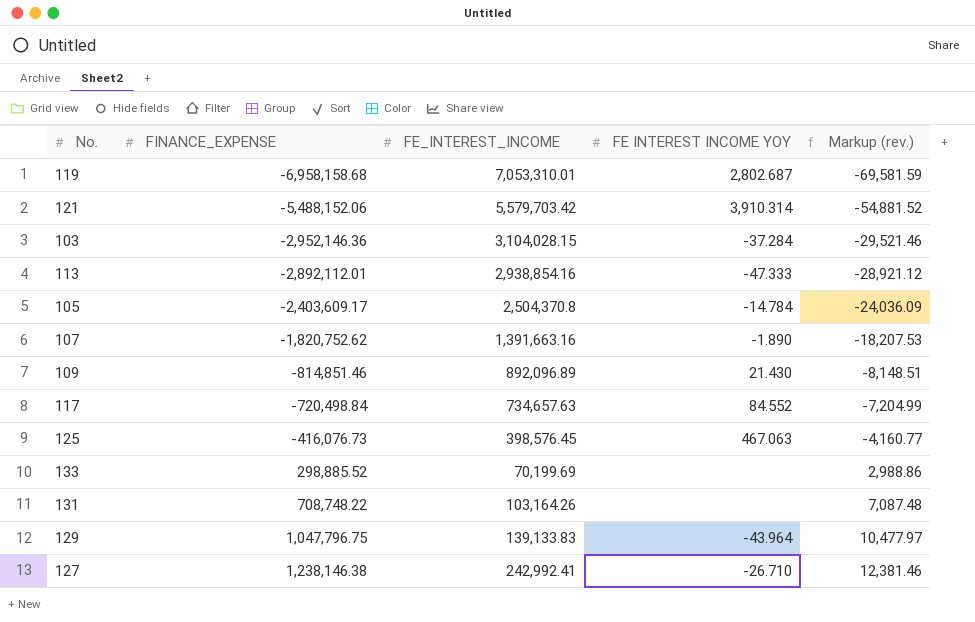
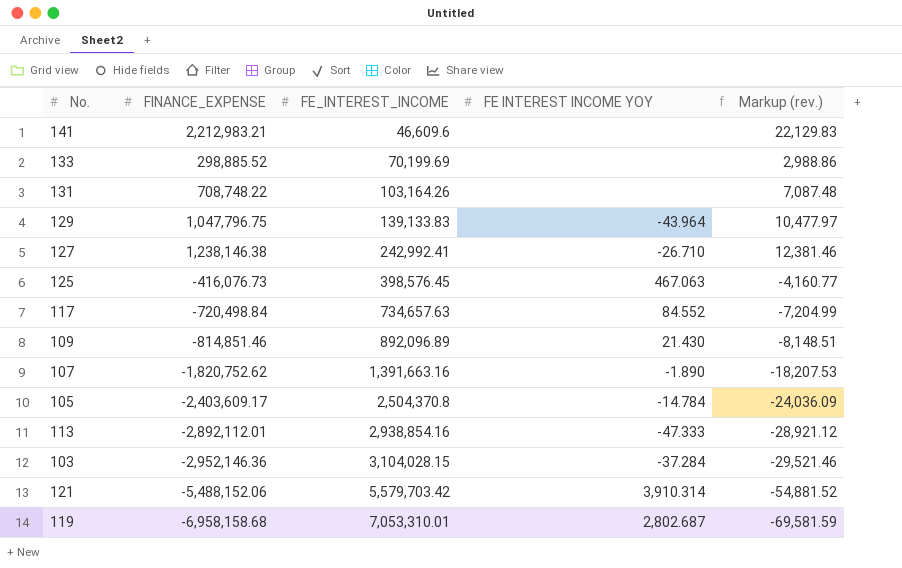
row order: FINANCE_EXPENSE ascending -> FE_INTEREST_INCOME ascending
row 141: none -> 2,212,983.21 | 46,609.6 | none | 22,129.83

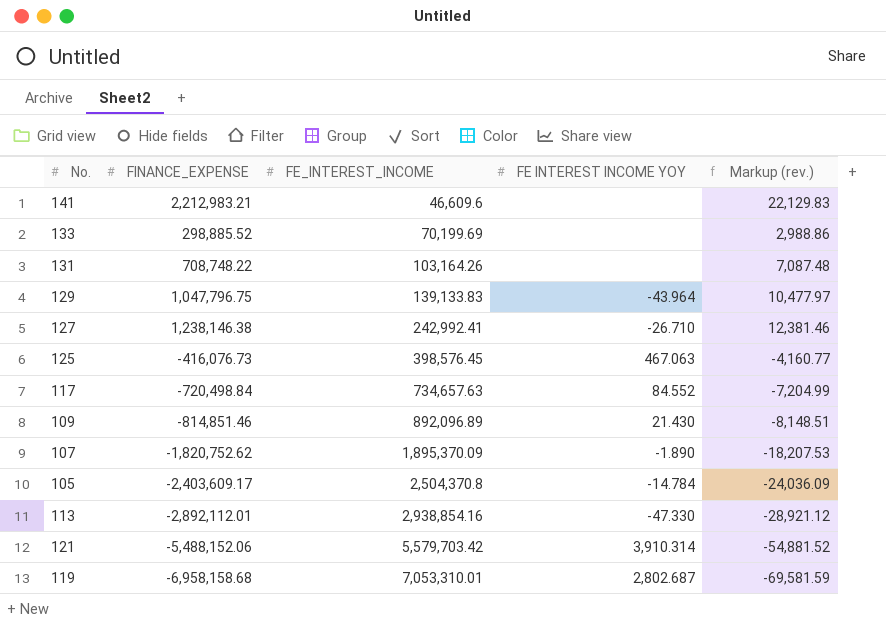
row 103: -2,952,146.36 | 3,104,028.15 | -37.284 | -29,521.46 -> none
107 | FE_INTEREST_INCOME: 1,391,663.16 -> 1,895,370.09
113 | FE INTEREST INCOME YOY: -47.333 -> -47.330

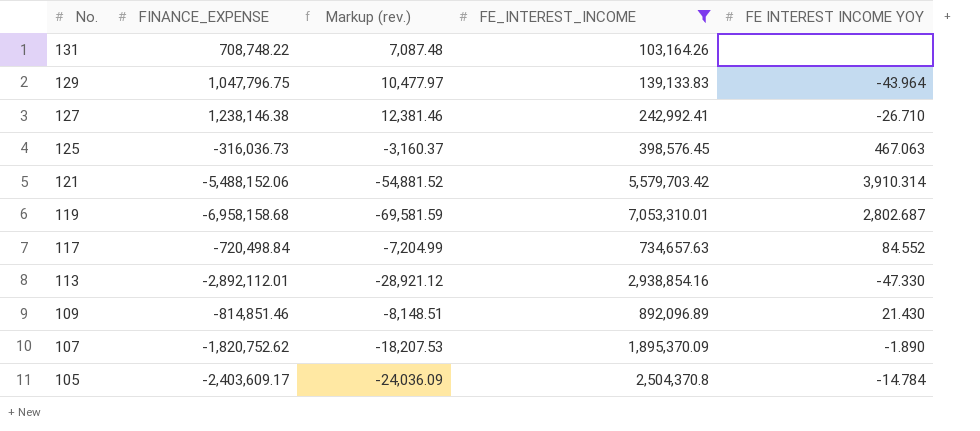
filter: none -> FE_INTEREST_INCOME >= 103,164.26
row order: FE_INTEREST_INCOME ascending -> No. descending
column Markup (rev.) | position: 5 -> 3
125 | FINANCE_EXPENSE: -416,076.73 -> -316,036.73
125 | Markup (rev.): -4,160.77 -> -3,160.37

